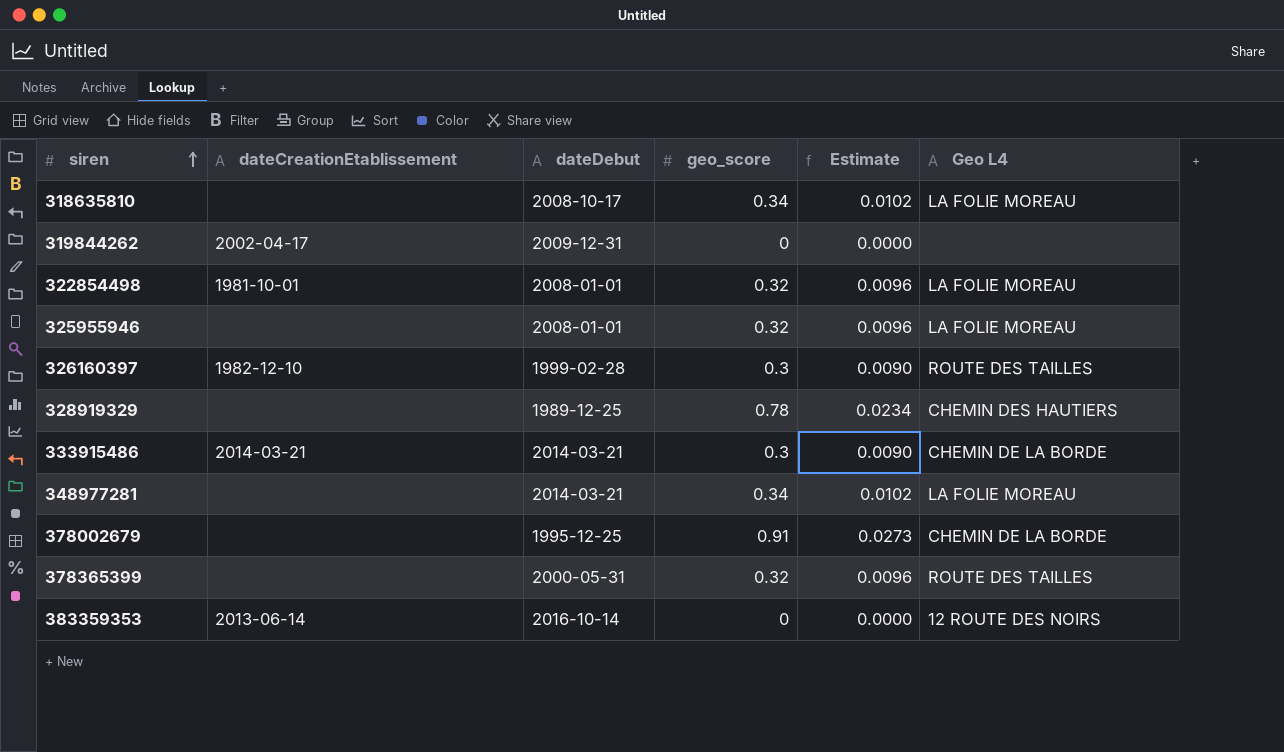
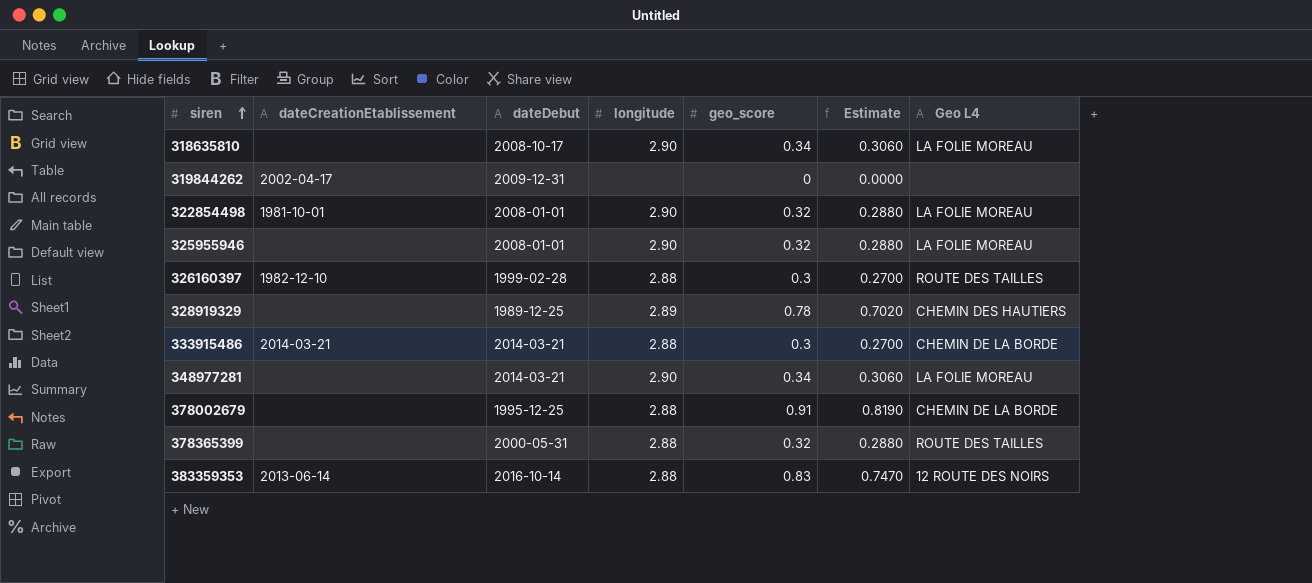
column longitude | position: none -> 4
column Estimate | formula: [geo_score] * 0.03 -> [geo_score] * 0.9
383359353 | geo_score: 0 -> 0.83

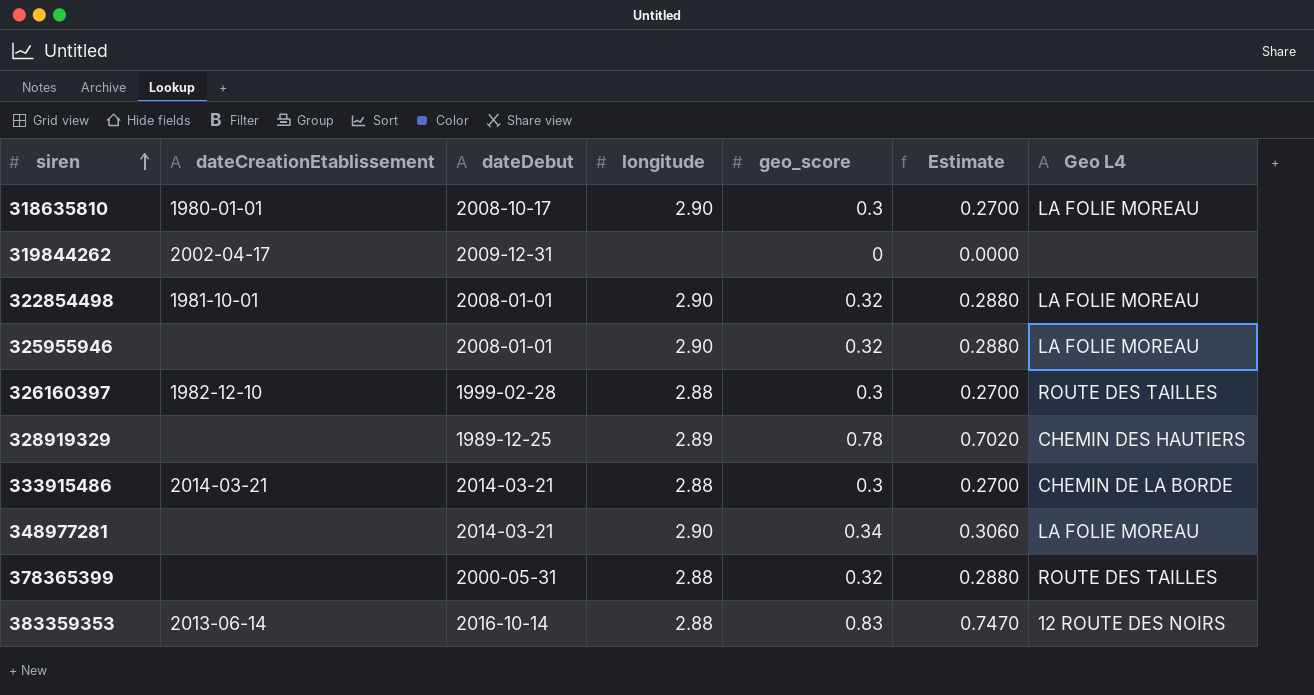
row 378002679: none | 1995-12-25 | 2.88 | 0.91 | 0.8190 | CHEMIN DE LA BORDE -> none
318635810 | dateCreationEtablissement: none -> 1980-01-01
318635810 | geo_score: 0.34 -> 0.3
318635810 | Estimate: 0.3060 -> 0.2700

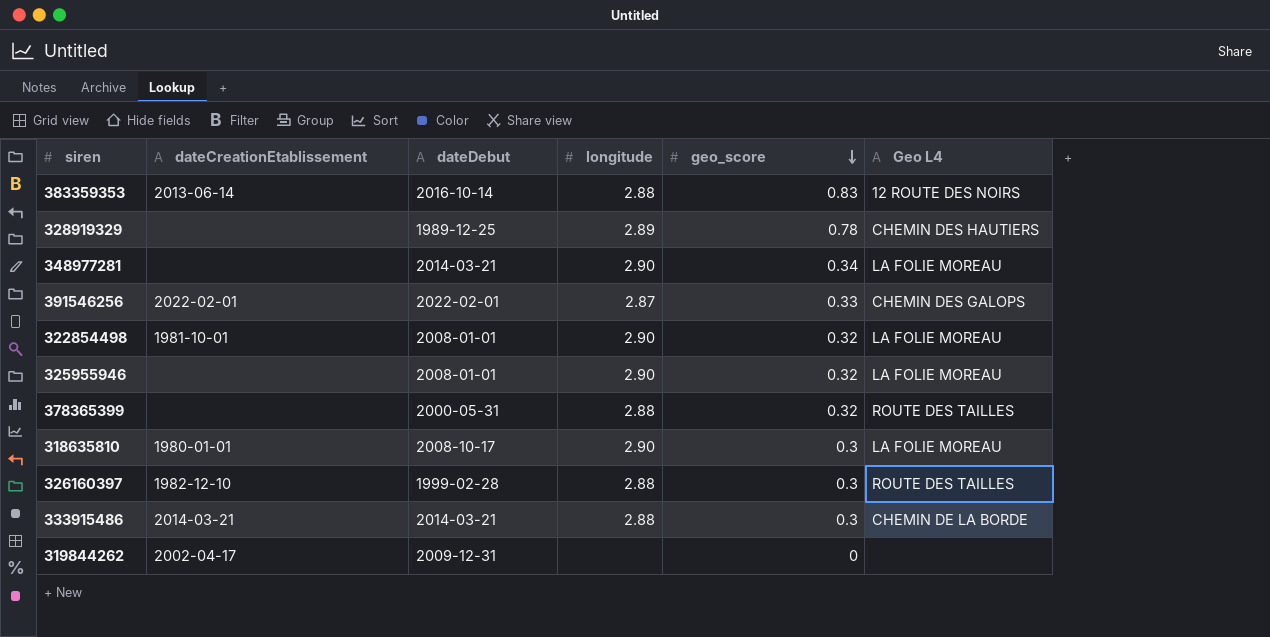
row order: siren ascending -> geo_score descending
column Estimate | formula: [geo_score] * 0.9 -> none
row 391546256: none -> 2022-02-01 | 2022-02-01 | 2.87 | 0.33 | CHEMIN DES GALOPS

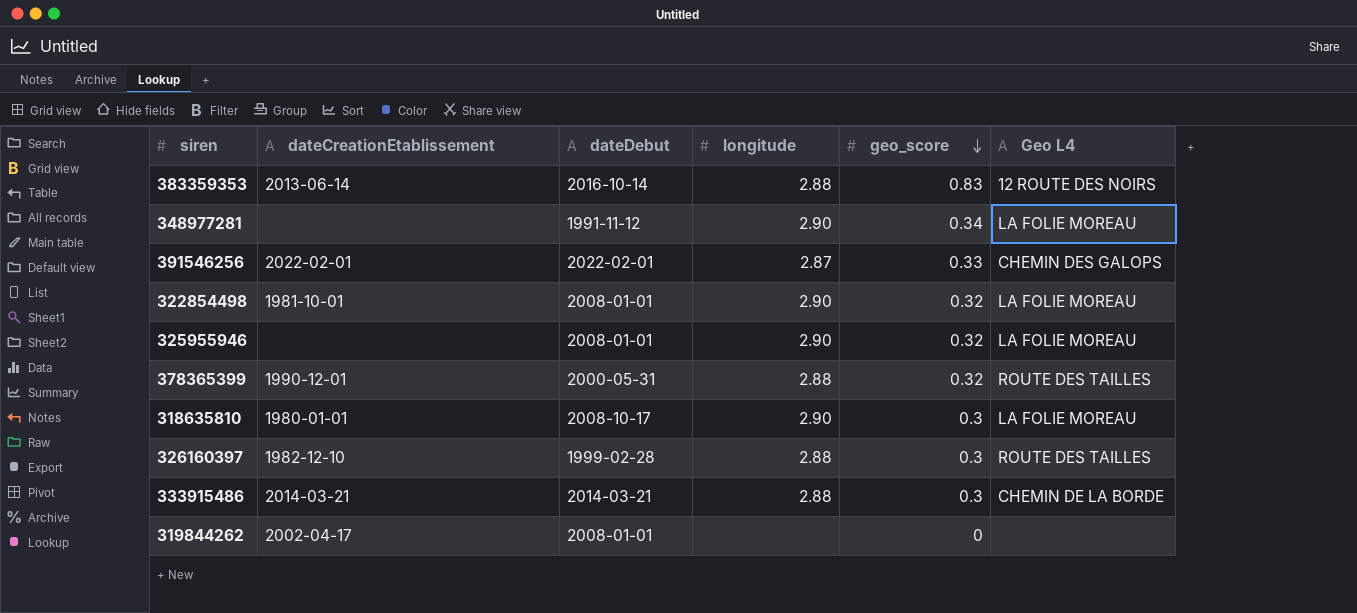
row 328919329: none | 1989-12-25 | 2.89 | 0.78 | CHEMIN DES HAUTIERS -> none
348977281 | dateDebut: 2014-03-21 -> 1991-11-12
378365399 | dateCreationEtablissement: none -> 1990-12-01
319844262 | dateDebut: 2009-12-31 -> 2008-01-01

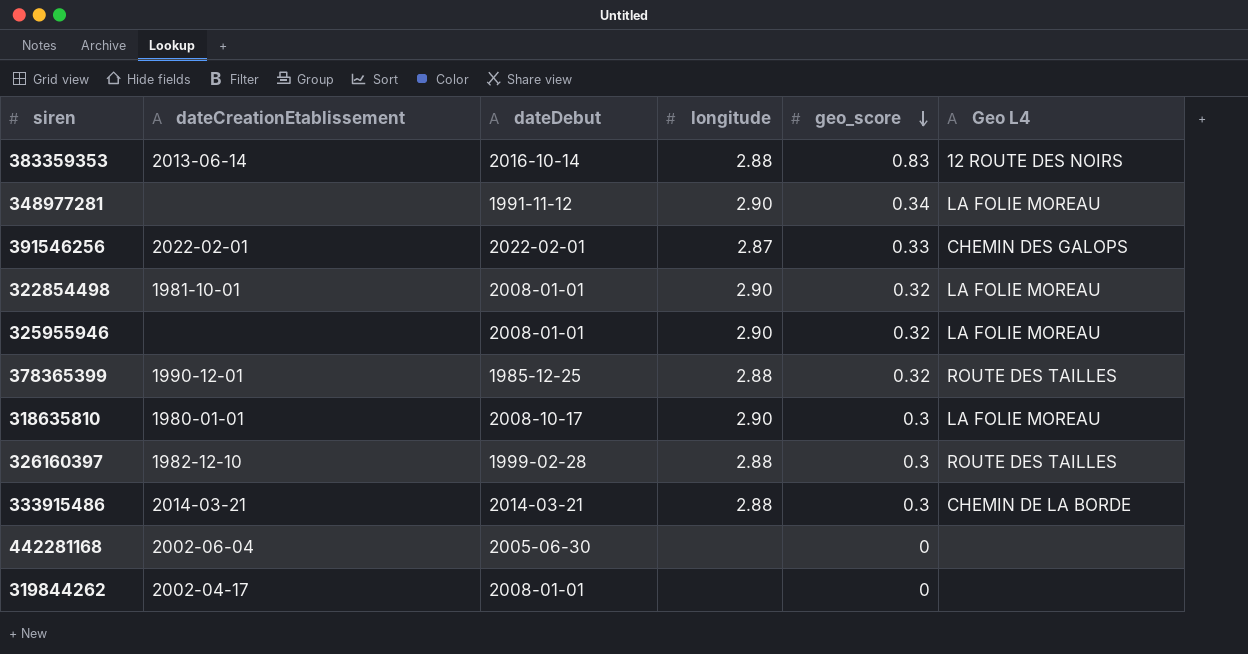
378365399 | dateDebut: 2000-05-31 -> 1985-12-25
row 442281168: none -> 2002-06-04 | 2005-06-30 | none | 0 | none

